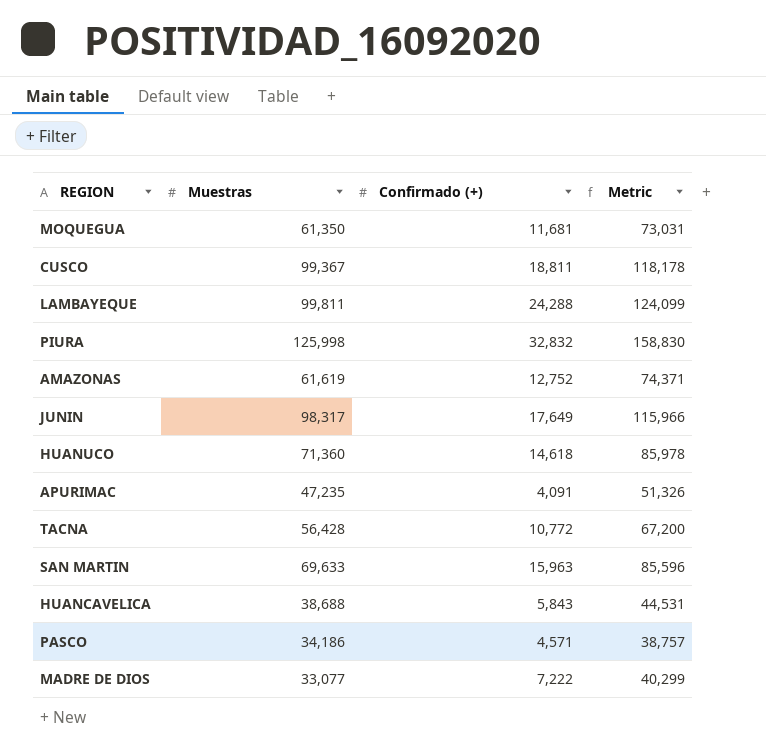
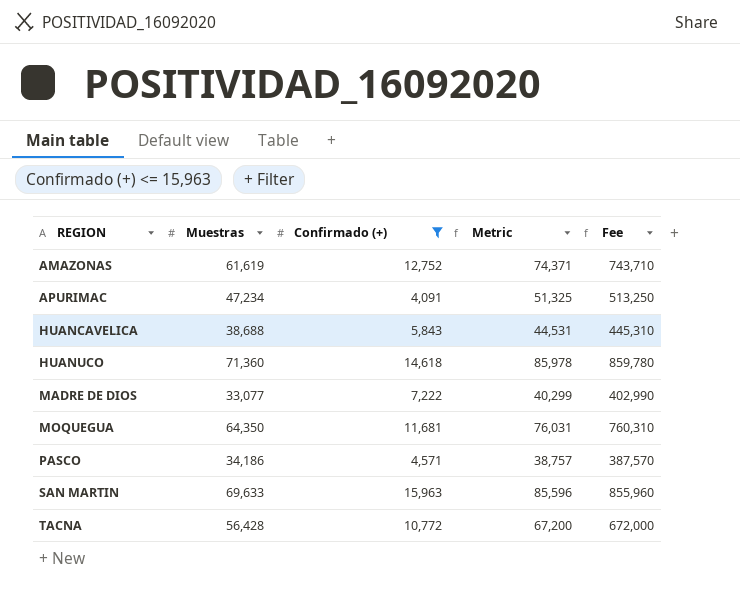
filter: none -> Confirmado (+) <= 15,963
row order: none -> REGION ascending
column Fee | formula: none -> [Metric] * 10
APURIMAC | Muestras: 47,235 -> 47,234
APURIMAC | Metric: 51,326 -> 51,325
MOQUEGUA | Muestras: 61,350 -> 64,350
MOQUEGUA | Metric: 73,031 -> 76,031

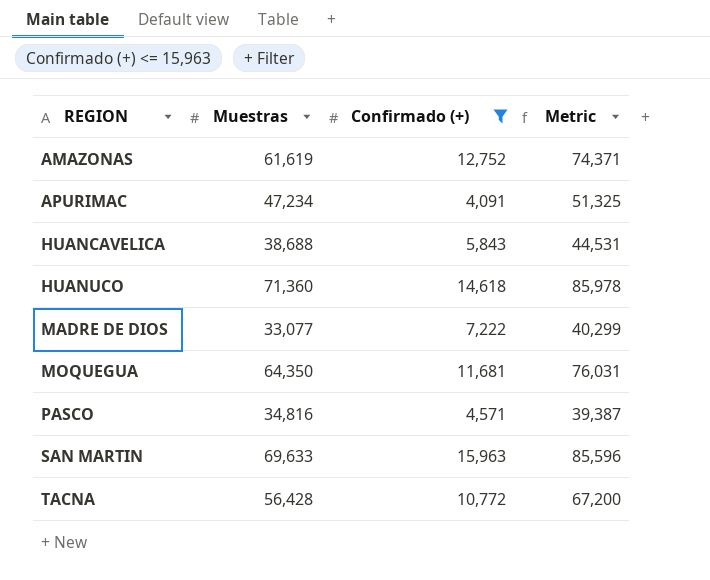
column Fee | formula: [Metric] * 10 -> none
PASCO | Muestras: 34,186 -> 34,816
PASCO | Metric: 38,757 -> 39,387

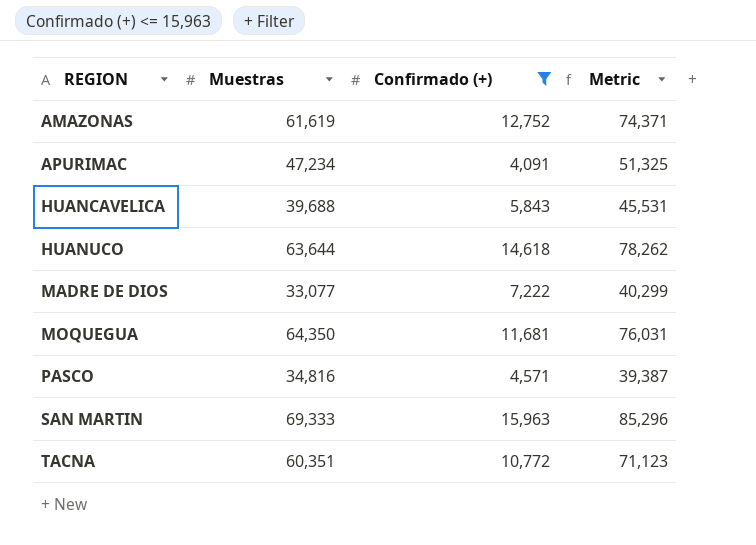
HUANCAVELICA | Muestras: 38,688 -> 39,688
HUANCAVELICA | Metric: 44,531 -> 45,531
HUANUCO | Muestras: 71,360 -> 63,644
HUANUCO | Metric: 85,978 -> 78,262
SAN MARTIN | Muestras: 69,633 -> 69,333
SAN MARTIN | Metric: 85,596 -> 85,296
TACNA | Muestras: 56,428 -> 60,351
TACNA | Metric: 67,200 -> 71,123

